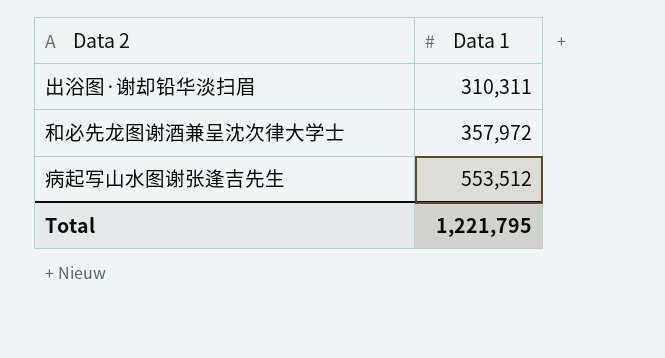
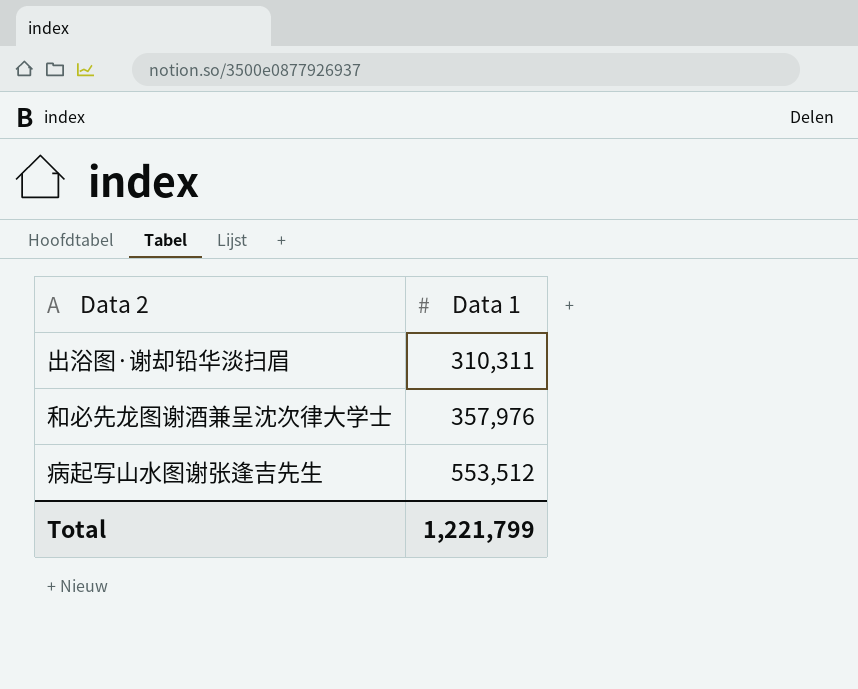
和必先龙图谢酒兼呈沈次律大学士 | Data 1: 357,972 -> 357,976
Total | Data 1: 1,221,795 -> 1,221,799

